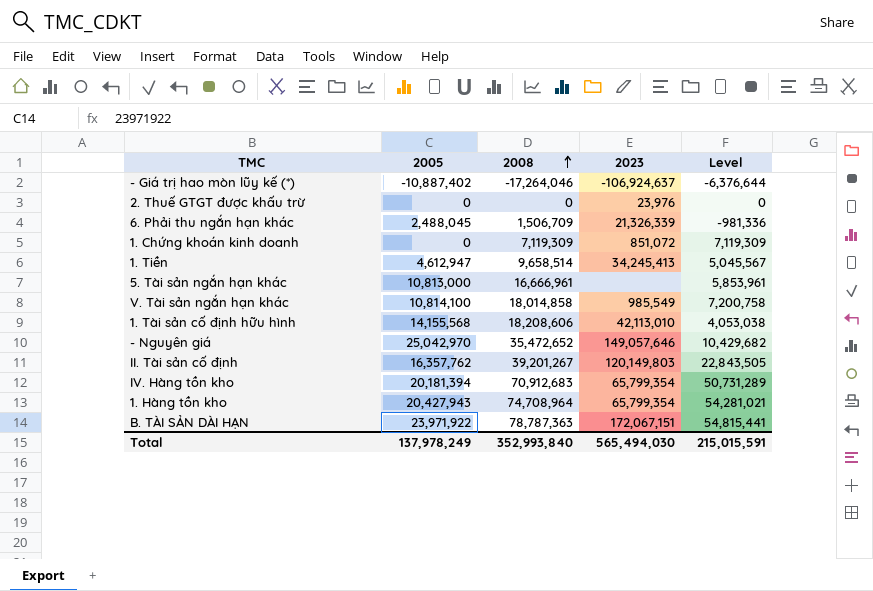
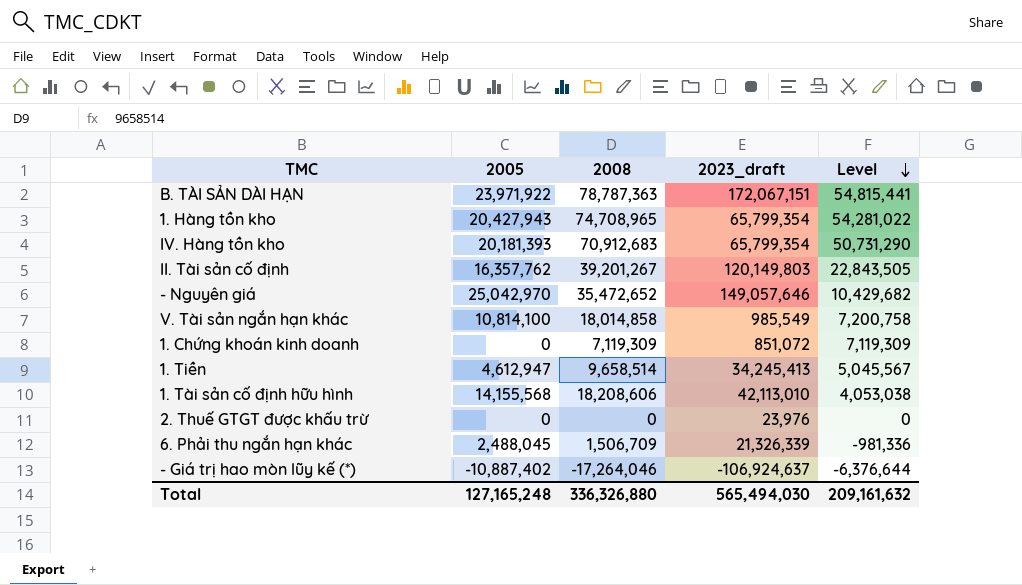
row order: 2008 ascending -> Level descending
column name: 2023 -> 2023_draft
row 5. Tài sản ngắn hạn khác: 10,813,000 | 16,666,961 | none | 5,853,961 -> none
1. Hàng tồn kho | 2008: 74,708,964 -> 74,708,965
1. Hàng tồn kho | Level: 54,281,021 -> 54,281,022
IV. Hàng tồn kho | 2005: 20,181,394 -> 20,181,393
IV. Hàng tồn kho | Level: 50,731,289 -> 50,731,290
Total | 2005: 137,978,249 -> 127,165,248
Total | 2008: 352,993,840 -> 336,326,880
Total | Level: 215,015,591 -> 209,161,632

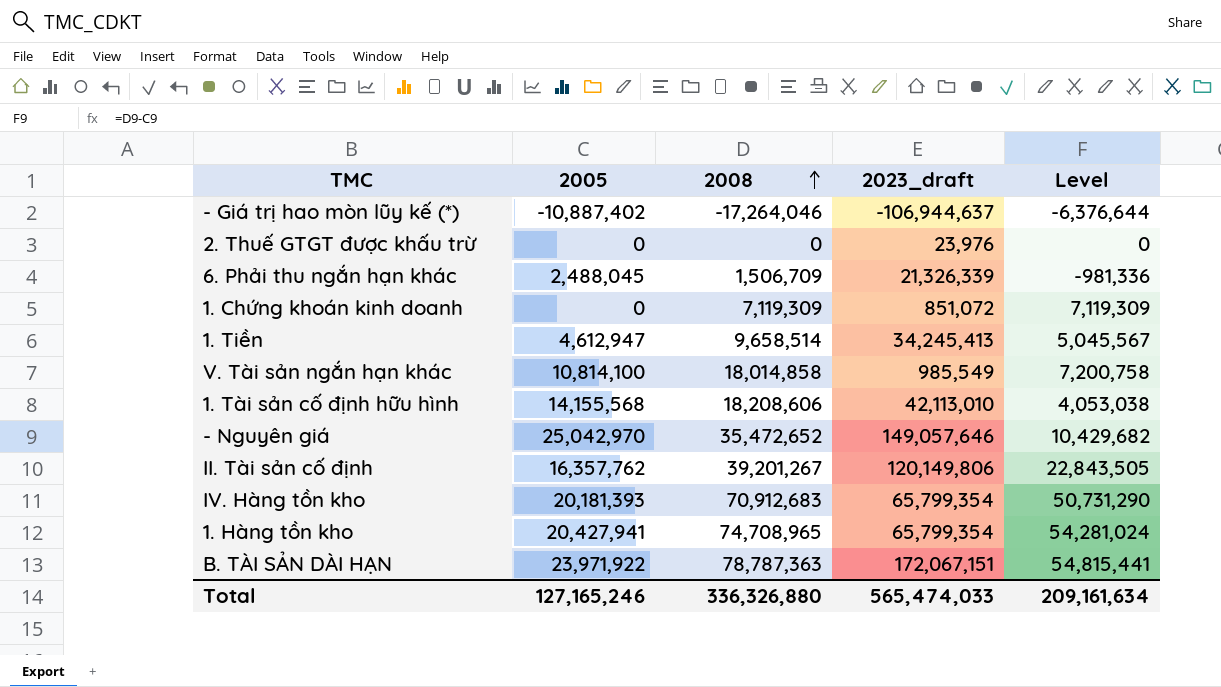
row order: Level descending -> 2008 ascending
- Giá trị hao mòn lũy kế (*) | 2023_draft: -106,924,637 -> -106,944,637
II. Tài sản cố định | 2023_draft: 120,149,803 -> 120,149,806
1. Hàng tồn kho | 2005: 20,427,943 -> 20,427,941
1. Hàng tồn kho | Level: 54,281,022 -> 54,281,024
Total | 2005: 127,165,248 -> 127,165,246
Total | 2023_draft: 565,494,030 -> 565,474,033
Total | Level: 209,161,632 -> 209,161,634

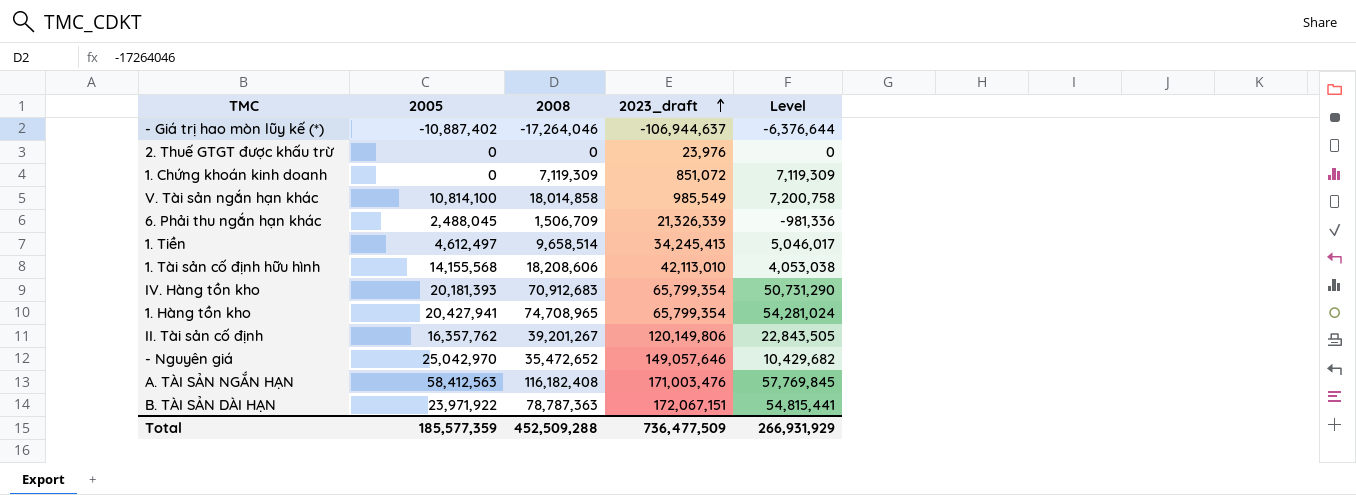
row order: 2008 ascending -> 2023_draft ascending
1. Tiền | 2005: 4,612,947 -> 4,612,497
1. Tiền | Level: 5,045,567 -> 5,046,017
row A. TÀI SẢN NGẮN HẠN: none -> 58,412,563 | 116,182,408 | 171,003,476 | 57,769,845
Total | 2005: 127,165,246 -> 185,577,359
Total | 2008: 336,326,880 -> 452,509,288
Total | 2023_draft: 565,474,033 -> 736,477,509
Total | Level: 209,161,634 -> 266,931,929

